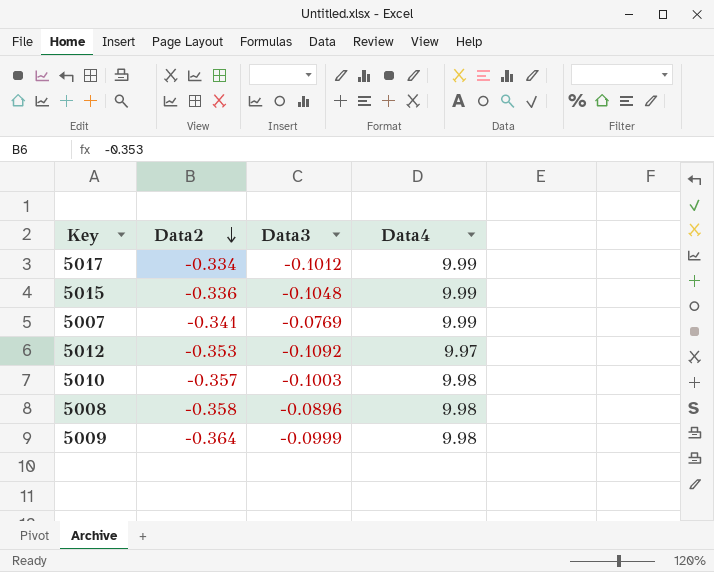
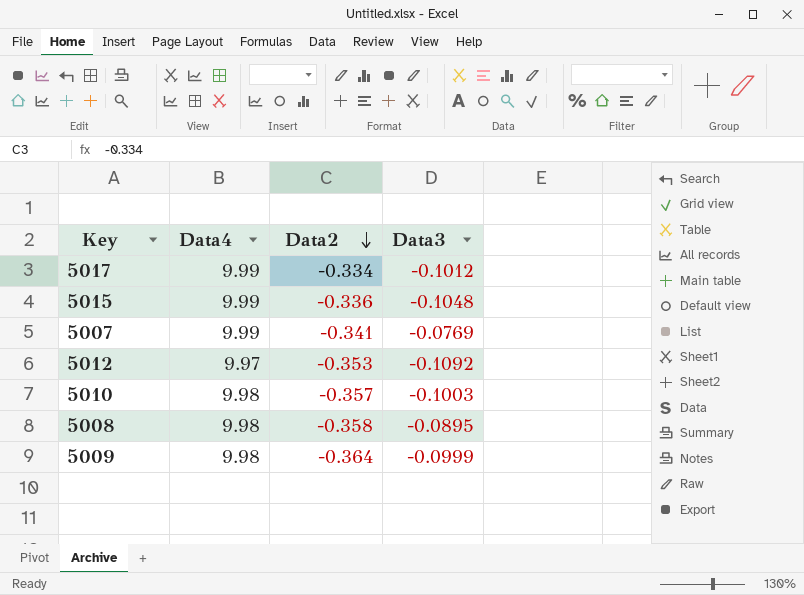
column Data4 | position: 4 -> 2
5008 | Data3: -0.0896 -> -0.0895

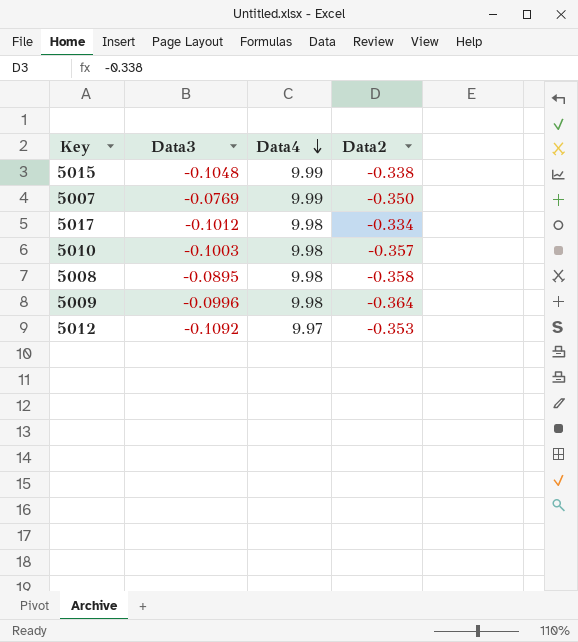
row order: Data2 descending -> Data4 descending
column Data3 | position: 4 -> 2
5015 | Data2: -0.336 -> -0.338
5007 | Data2: -0.341 -> -0.350
5017 | Data4: 9.99 -> 9.98
5009 | Data3: -0.0999 -> -0.0996

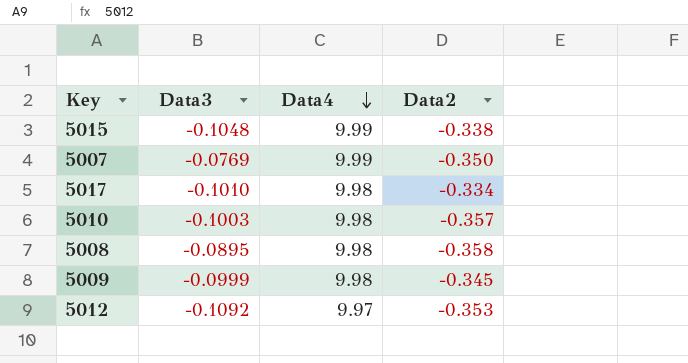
5017 | Data3: -0.1012 -> -0.1010
5009 | Data3: -0.0996 -> -0.0999
5009 | Data2: -0.364 -> -0.345

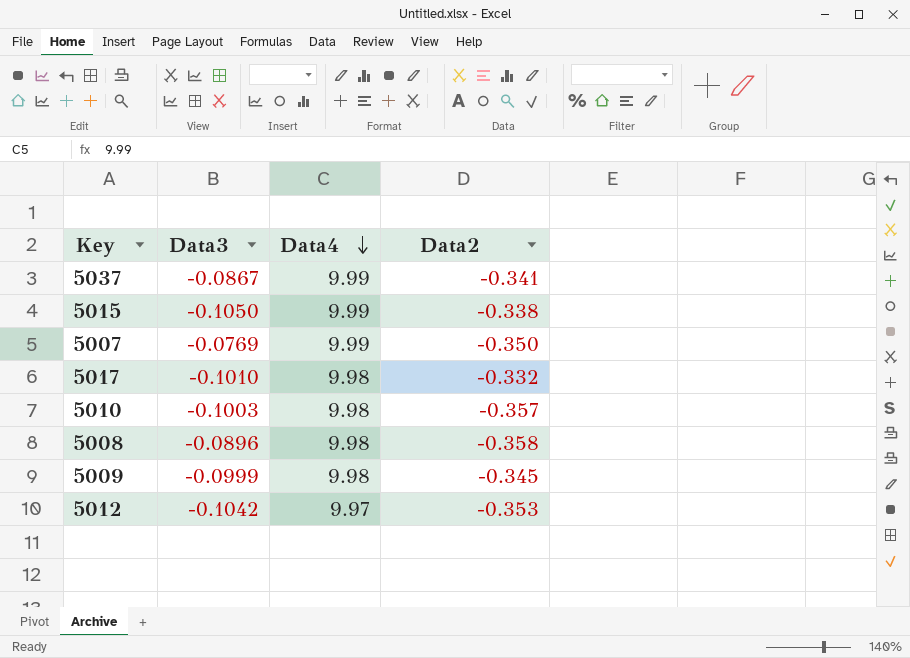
row 5037: none -> -0.0867 | 9.99 | -0.341
5015 | Data3: -0.1048 -> -0.1050
5017 | Data2: -0.334 -> -0.332
5008 | Data3: -0.0895 -> -0.0896
5012 | Data3: -0.1092 -> -0.1042

